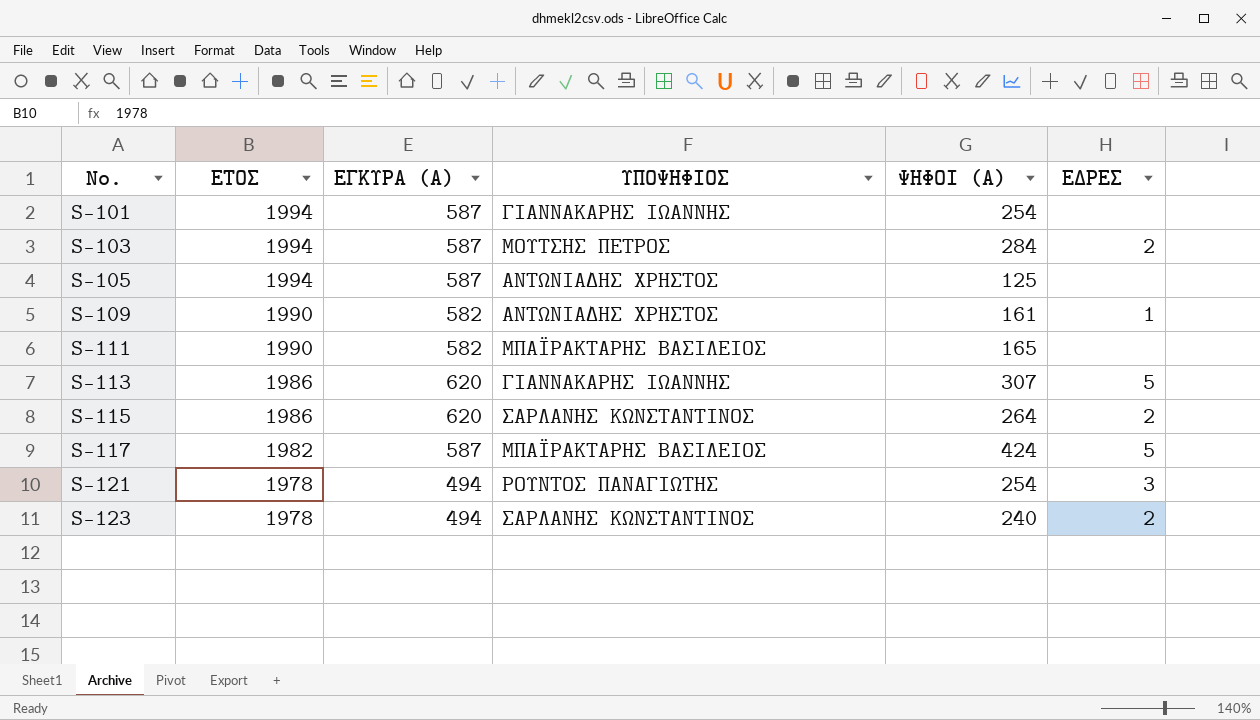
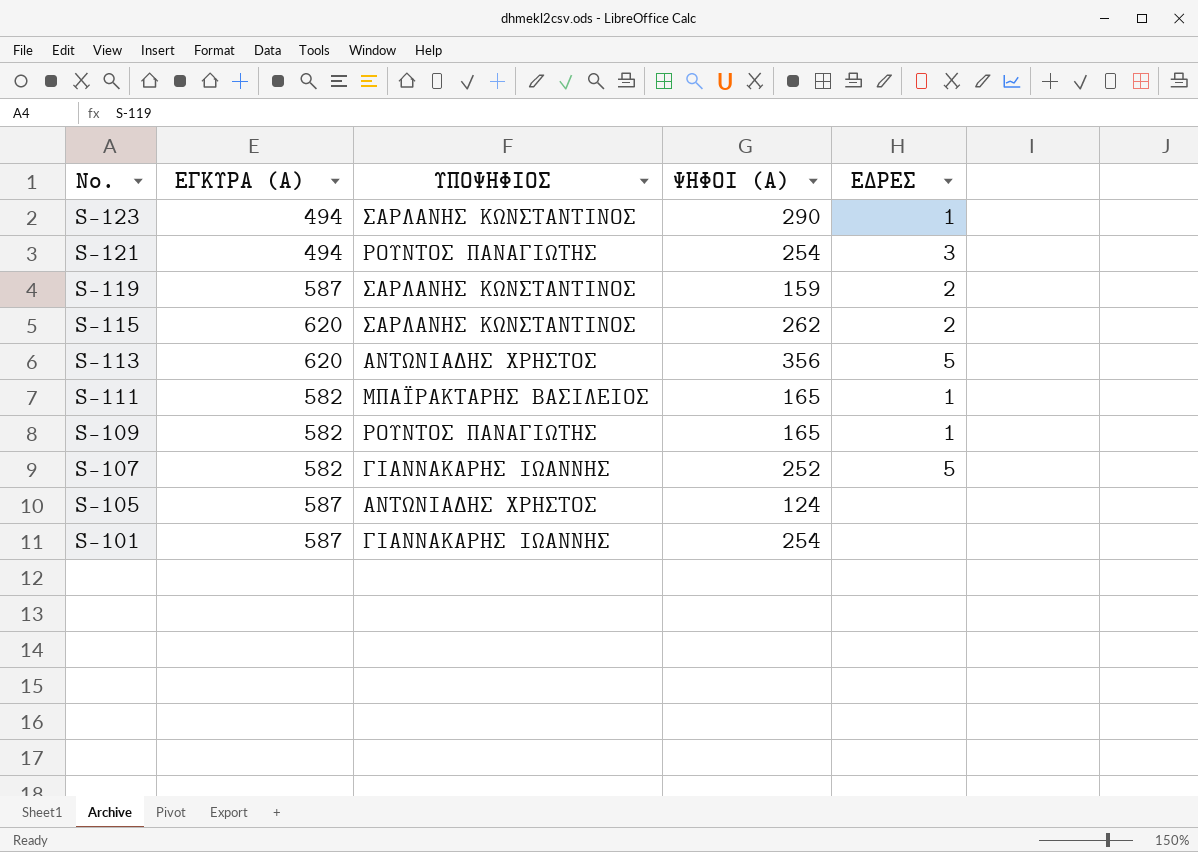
row order: No. ascending -> No. descending
column ΕΤΟΣ | position: 2 -> none
row S-103: 1994 | 587 | ΜΟΥΤΣΗΣ ΠΕΤΡΟΣ | 284 | 2 -> none
row S-117: 1982 | 587 | ΜΠΑΪΡΑΚΤΑΡΗΣ ΒΑΣΙΛΕΙΟΣ | 424 | 5 -> none
S-123 | ΨΗΦΟΙ (Α): 240 -> 290
S-123 | ΕΔΡΕΣ: 2 -> 1
row S-119: none -> 587 | ΣΑΡΛΑΝΗΣ ΚΩΝΣΤΑΝΤΙΝΟΣ | 159 | 2
S-115 | ΨΗΦΟΙ (Α): 264 -> 262
S-113 | ΥΠΟΨΗΦΙΟΣ: ΓΙΑΝΝΑΚΑΡΗΣ ΙΩΑΝΝΗΣ -> ΑΝΤΩΝΙΑΔΗΣ ΧΡΗΣΤΟΣ
S-113 | ΨΗΦΟΙ (Α): 307 -> 356
S-111 | ΕΔΡΕΣ: none -> 1
S-109 | ΥΠΟΨΗΦΙΟΣ: ΑΝΤΩΝΙΑΔΗΣ ΧΡΗΣΤΟΣ -> ΡΟΥΝΤΟΣ ΠΑΝΑΓΙΩΤΗΣ
S-109 | ΨΗΦΟΙ (Α): 161 -> 165
row S-107: none -> 582 | ΓΙΑΝΝΑΚΑΡΗΣ ΙΩΑΝΝΗΣ | 252 | 5
S-105 | ΨΗΦΟΙ (Α): 125 -> 124

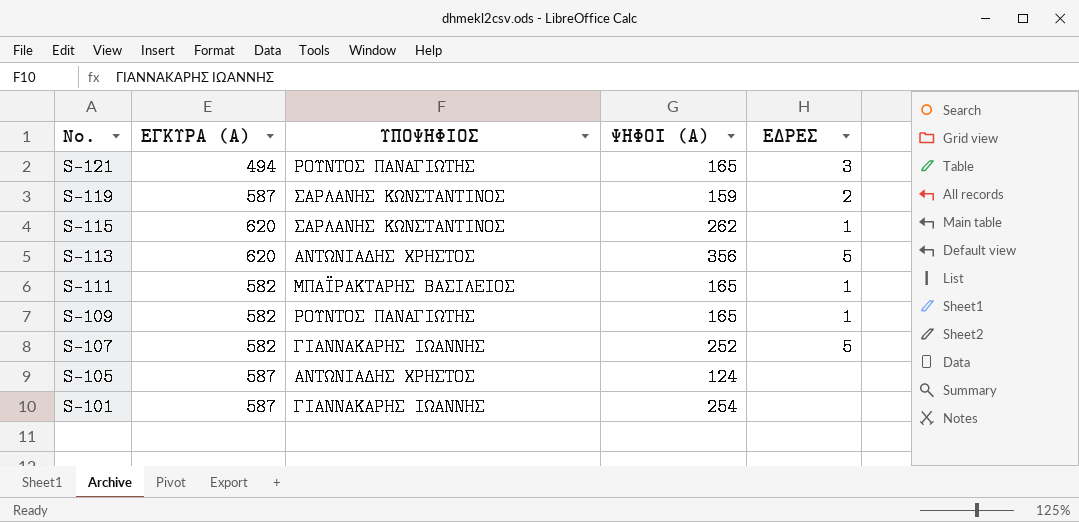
row S-123: 494 | ΣΑΡΛΑΝΗΣ ΚΩΝΣΤΑΝΤΙΝΟΣ | 290 | 1 -> none
S-121 | ΨΗΦΟΙ (Α): 254 -> 165
S-115 | ΕΔΡΕΣ: 2 -> 1

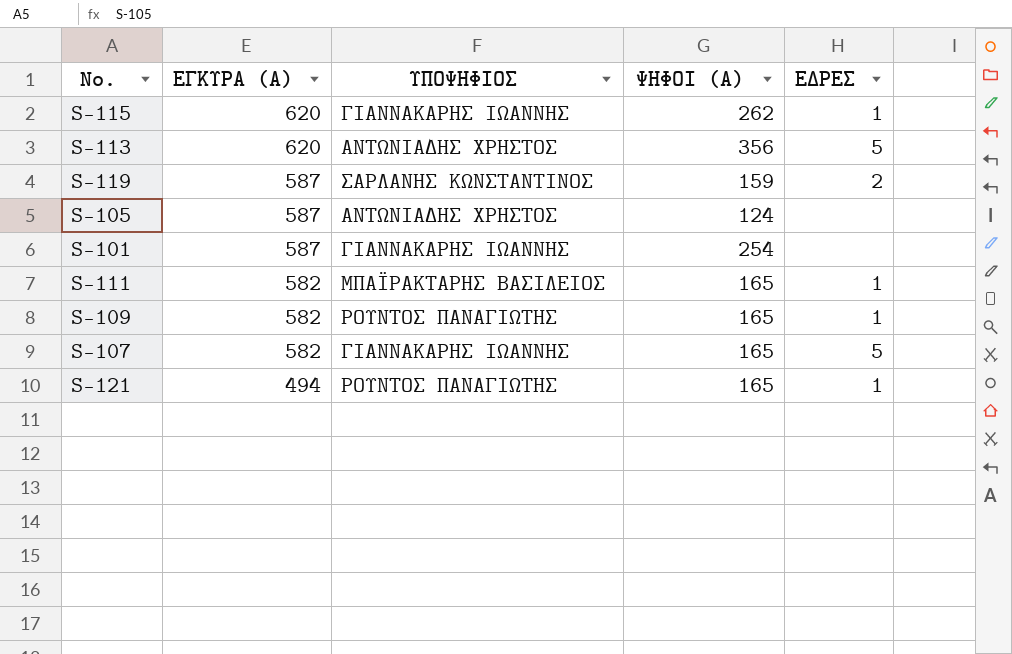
row order: No. descending -> ΕΓΚΥΡΑ (Α) descending
S-115 | ΥΠΟΨΗΦΙΟΣ: ΣΑΡΛΑΝΗΣ ΚΩΝΣΤΑΝΤΙΝΟΣ -> ΓΙΑΝΝΑΚΑΡΗΣ ΙΩΑΝΝΗΣ
S-107 | ΨΗΦΟΙ (Α): 252 -> 165
S-121 | ΕΔΡΕΣ: 3 -> 1

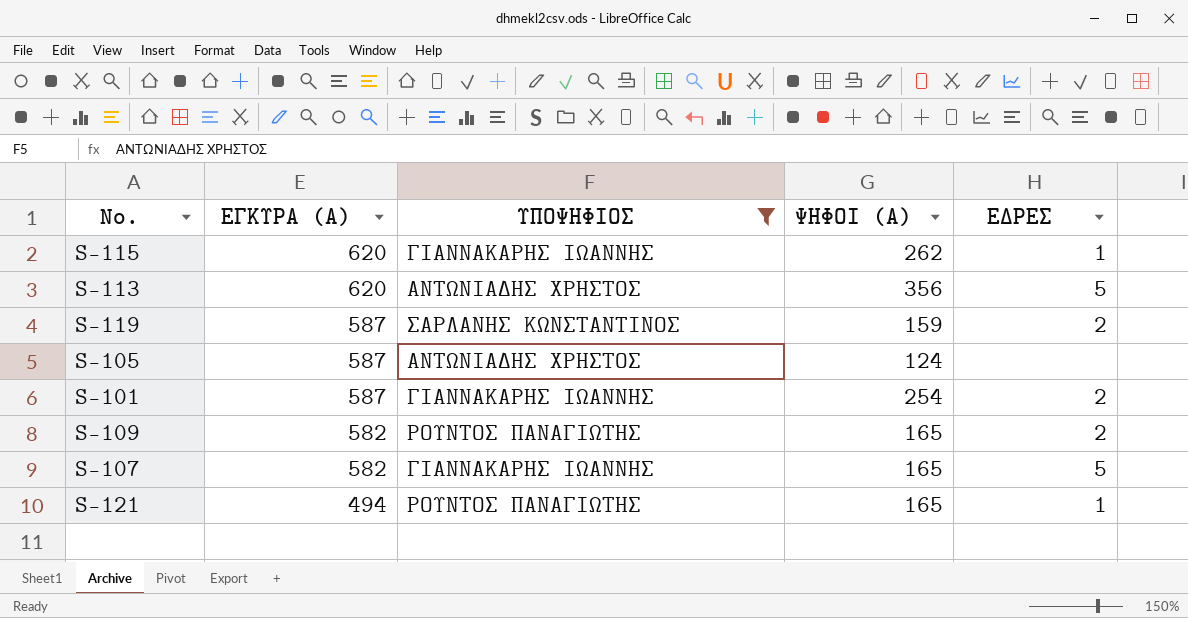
filter: none -> ΥΠΟΨΗΦΙΟΣ != ΜΠΑΪΡΑΚΤΑΡΗΣ ΒΑΣΙΛΕΙΟΣ
S-101 | ΕΔΡΕΣ: none -> 2
S-109 | ΕΔΡΕΣ: 1 -> 2

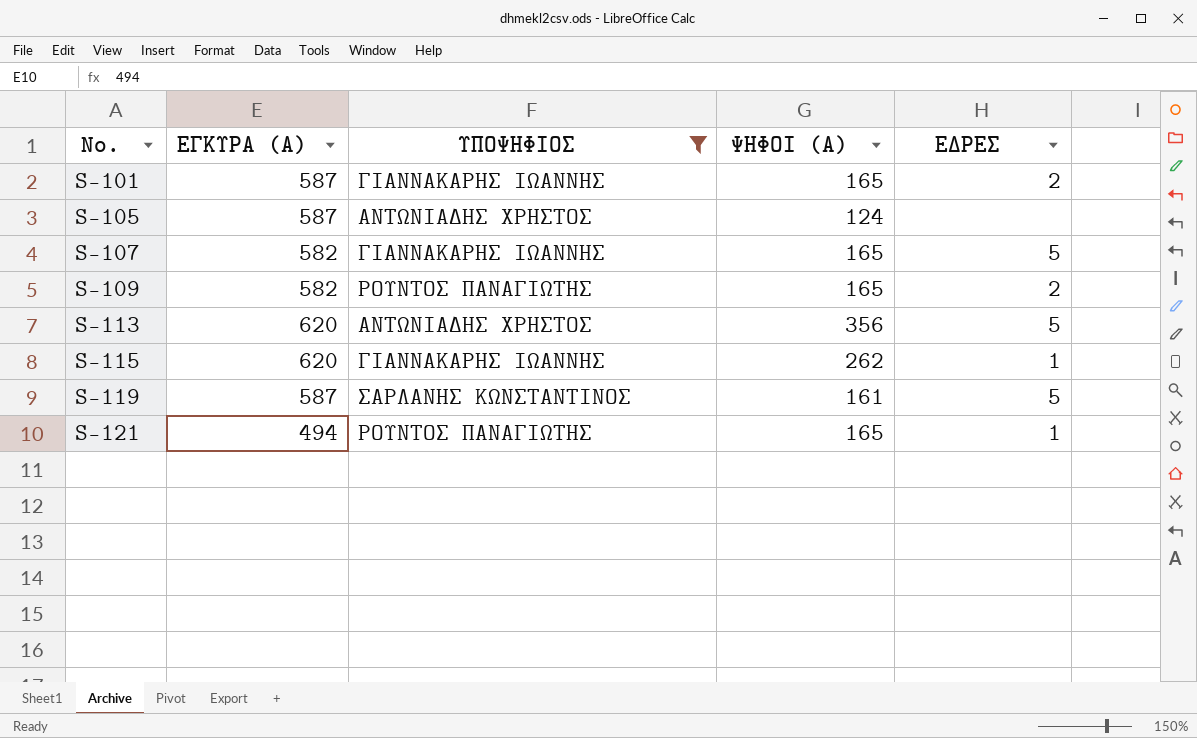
row order: ΕΓΚΥΡΑ (Α) descending -> No. ascending
S-101 | ΨΗΦΟΙ (Α): 254 -> 165
S-119 | ΨΗΦΟΙ (Α): 159 -> 161
S-119 | ΕΔΡΕΣ: 2 -> 5

